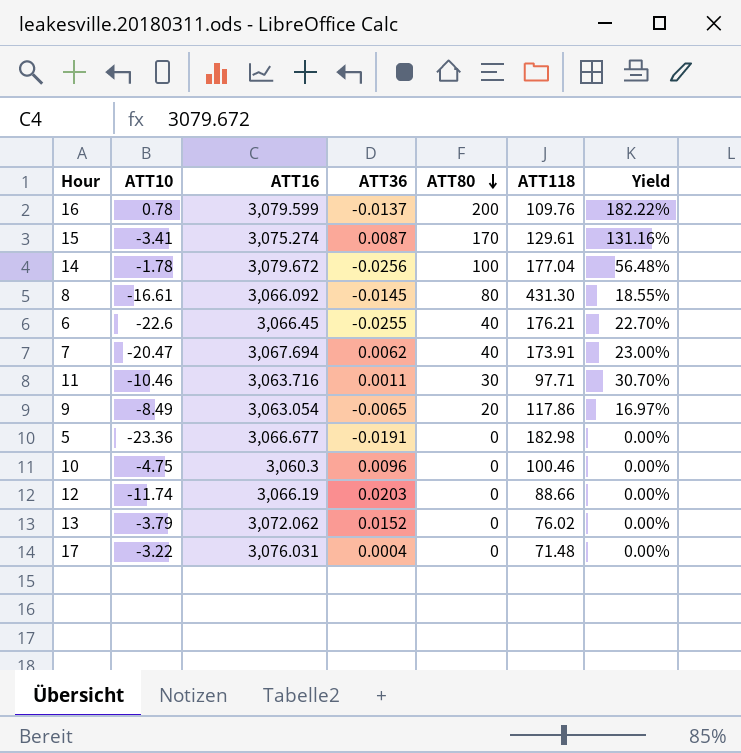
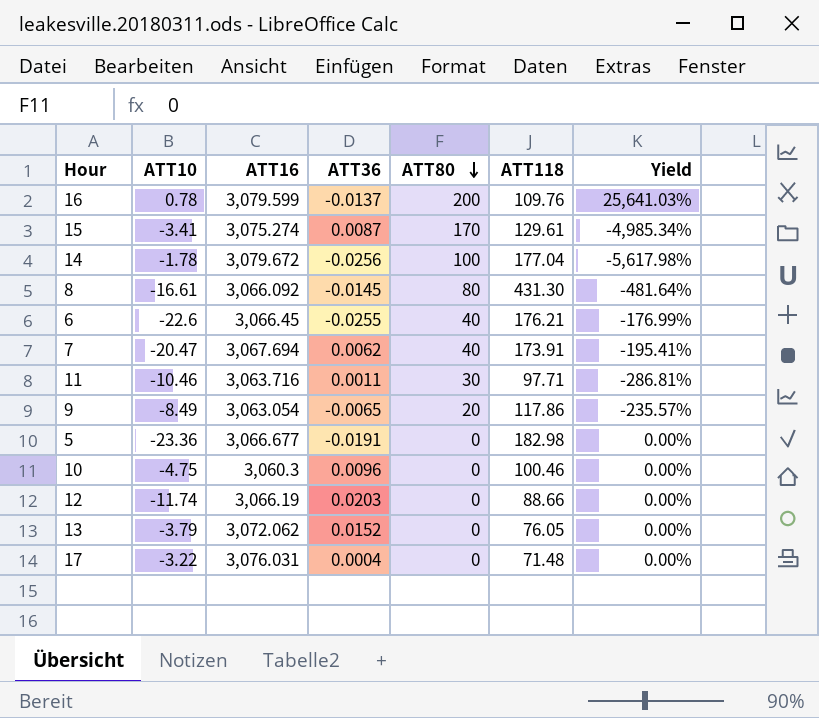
column Yield | formula: [ATT80] / [ATT118] -> [ATT80] / [ATT10]
13 | ATT118: 76.02 -> 76.05

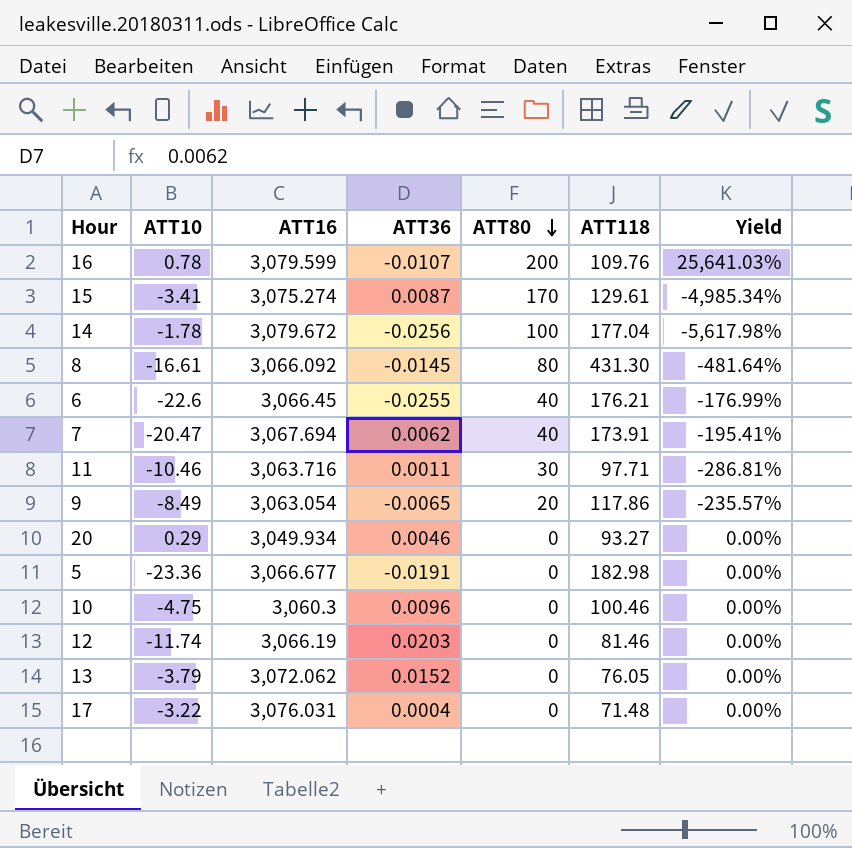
16 | ATT36: -0.0137 -> -0.0107
row 20: none -> 0.29 | 3,049.934 | 0.0046 | 0 | 93.27 | 0.00%
12 | ATT118: 88.66 -> 81.46

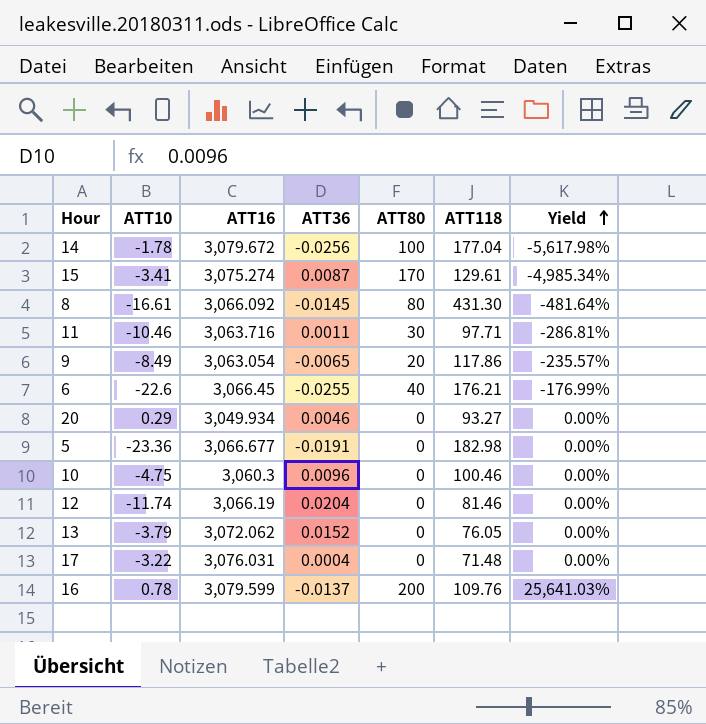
row order: ATT80 descending -> Yield ascending
row 7: -20.47 | 3,067.694 | 0.0062 | 40 | 173.91 | -195.41% -> none
12 | ATT36: 0.0203 -> 0.0204
16 | ATT36: -0.0107 -> -0.0137

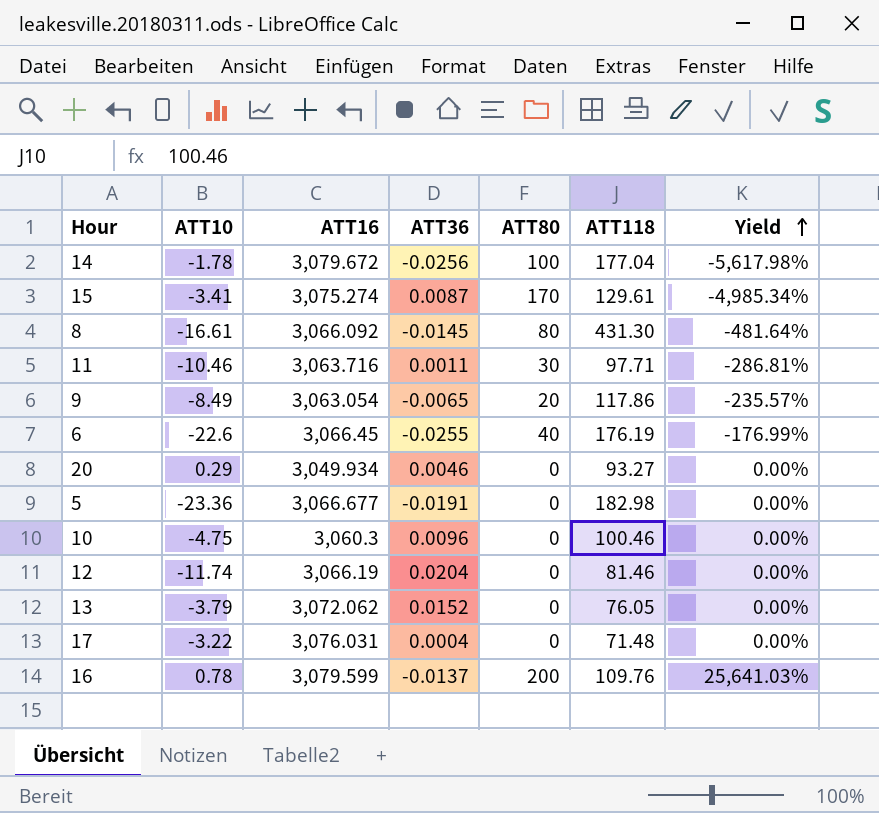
6 | ATT118: 176.21 -> 176.19

